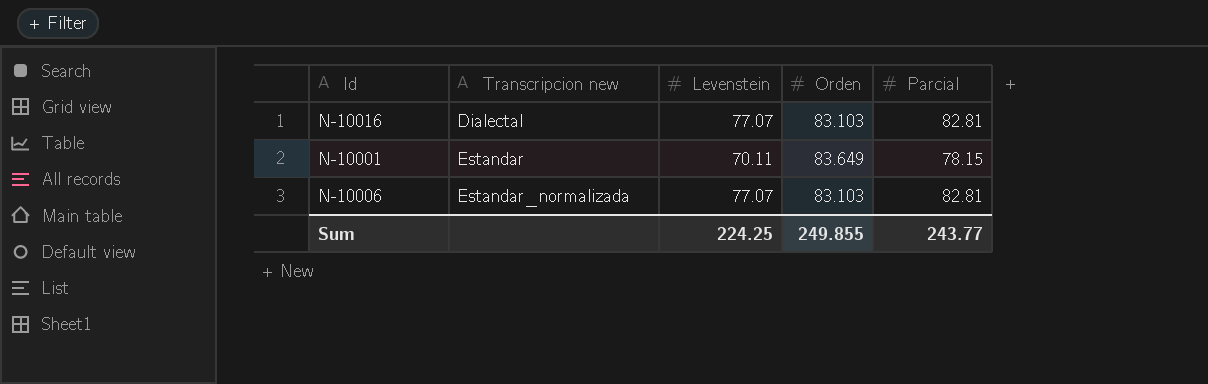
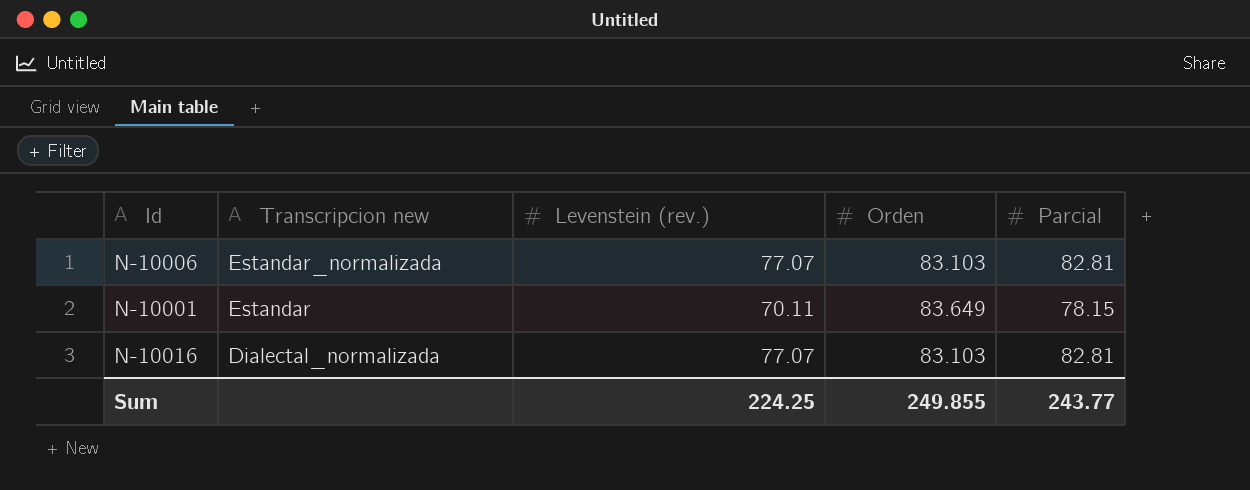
row order: Transcripcion new ascending -> Transcripcion new descending
column name: Levenstein -> Levenstein (rev.)
N-10016 | Transcripcion new: Dialectal -> Dialectal_normalizada

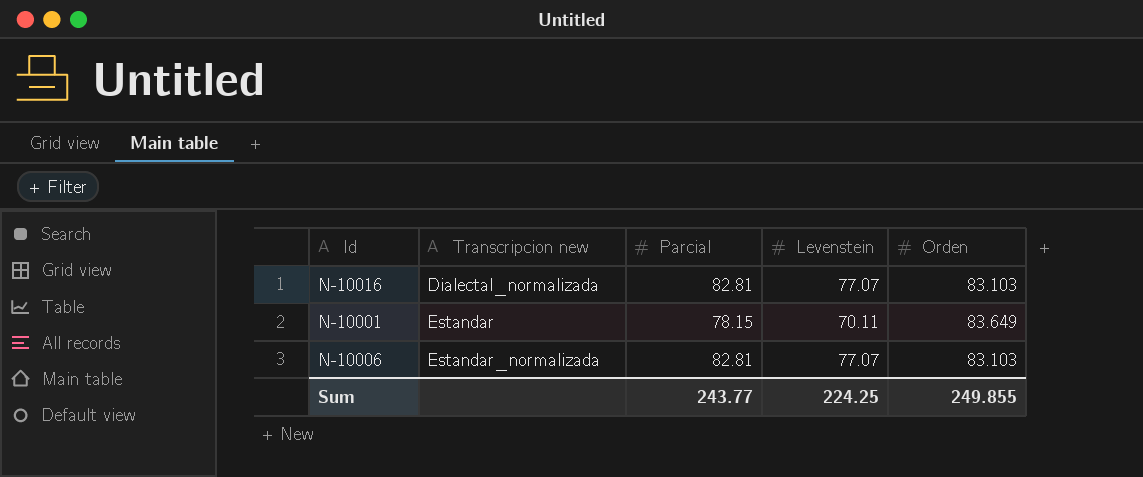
row order: Transcripcion new descending -> Transcripcion new ascending
column Parcial | position: 5 -> 3
column name: Levenstein (rev.) -> Levenstein

